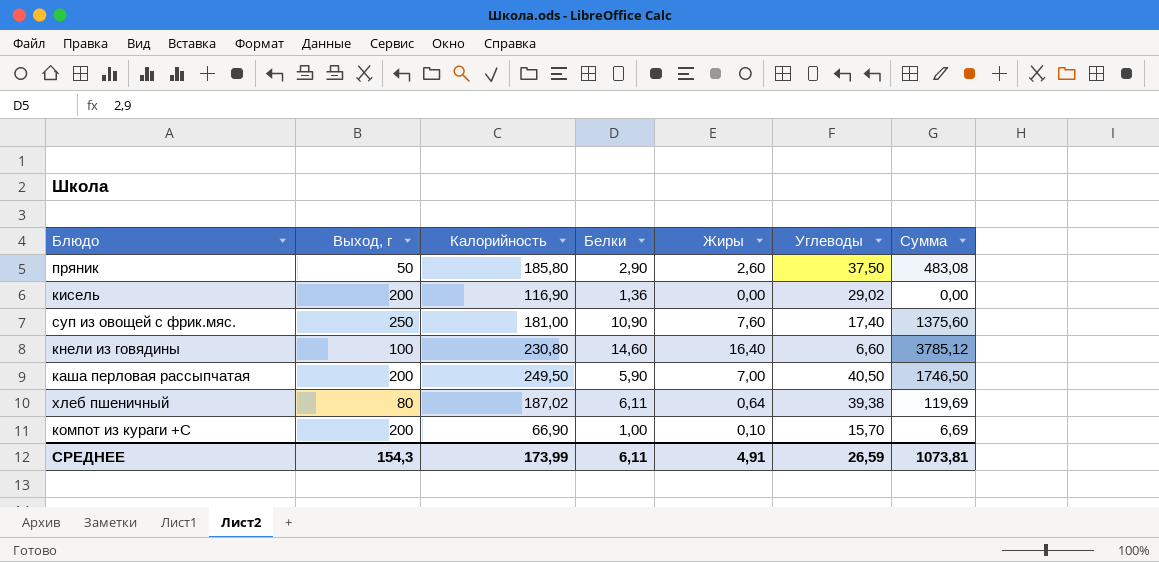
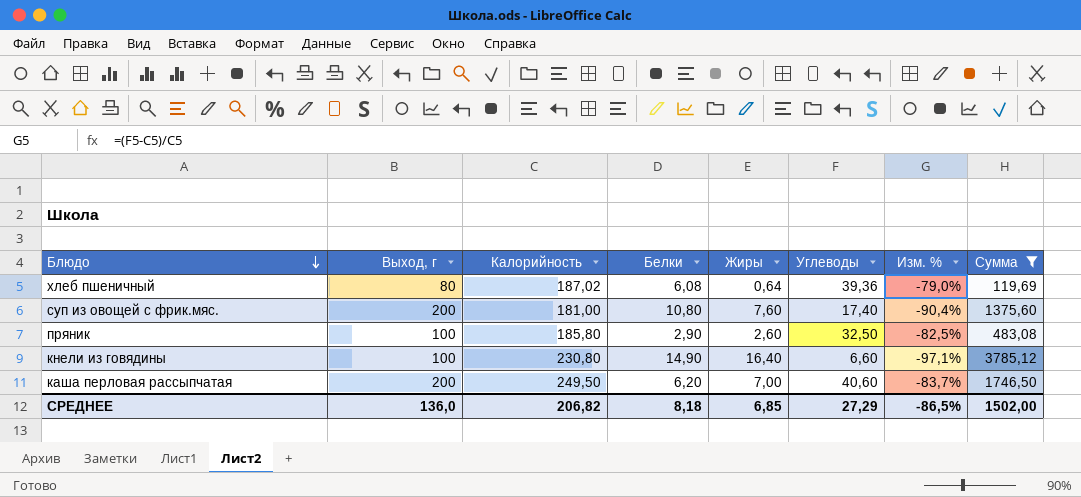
filter: none -> Сумма >= 119,69
row order: none -> Блюдо descending
column Изм. % | formula: none -> ([Углеводы] - [Калорийность]) / [Калорийность]
хлеб пшеничный | Белки: 6,11 -> 6,08
хлеб пшеничный | Углеводы: 39,38 -> 39,36
суп из овощей с фрик.мяс. | Выход, г: 250 -> 200
суп из овощей с фрик.мяс. | Белки: 10,90 -> 10,80
пряник | Выход, г: 50 -> 100
пряник | Углеводы: 37,50 -> 32,50
кнели из говядины | Белки: 14,60 -> 14,90
каша перловая рассыпчатая | Белки: 5,90 -> 6,20
каша перловая рассыпчатая | Углеводы: 40,50 -> 40,60
СРЕДНЕЕ | Выход, г: 154,3 -> 136,0
СРЕДНЕЕ | Калорийность: 173,99 -> 206,82
СРЕДНЕЕ | Белки: 6,11 -> 8,18
СРЕДНЕЕ | Жиры: 4,91 -> 6,85
СРЕДНЕЕ | Углеводы: 26,59 -> 27,29
СРЕДНЕЕ | Сумма: 1073,81 -> 1502,00

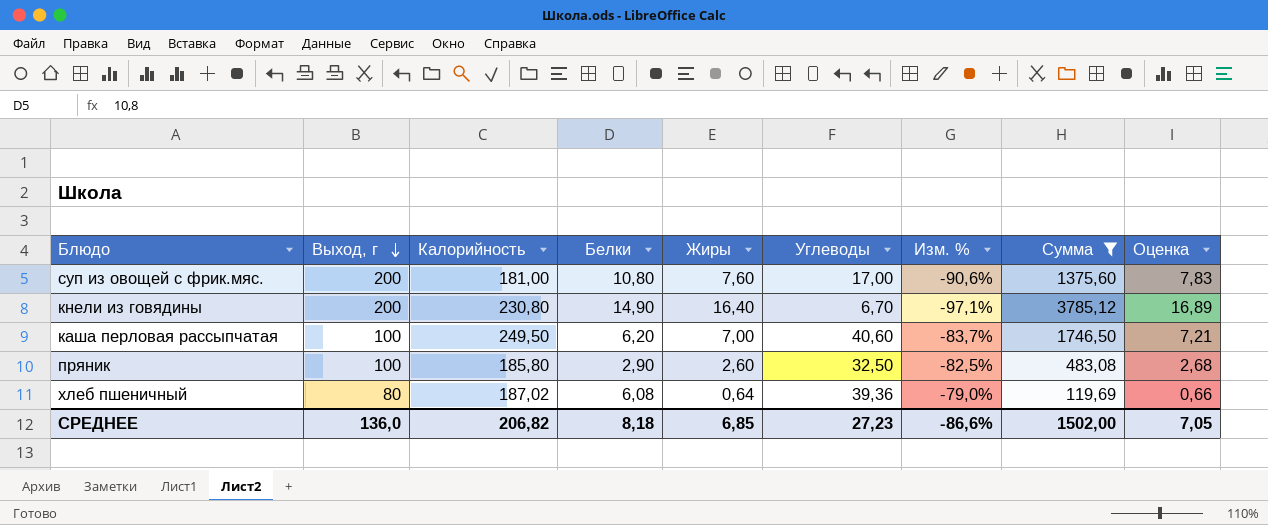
row order: Блюдо descending -> Выход, г descending
column Оценка | formula: none -> [Жиры] * 1,03
суп из овощей с фрик.мяс. | Углеводы: 17,40 -> 17,00
суп из овощей с фрик.мяс. | Изм. %: -90,4% -> -90,6%
кнели из говядины | Выход, г: 100 -> 200
кнели из говядины | Углеводы: 6,60 -> 6,70
каша перловая рассыпчатая | Выход, г: 200 -> 100
СРЕДНЕЕ | Углеводы: 27,29 -> 27,23
СРЕДНЕЕ | Изм. %: -86,5% -> -86,6%

